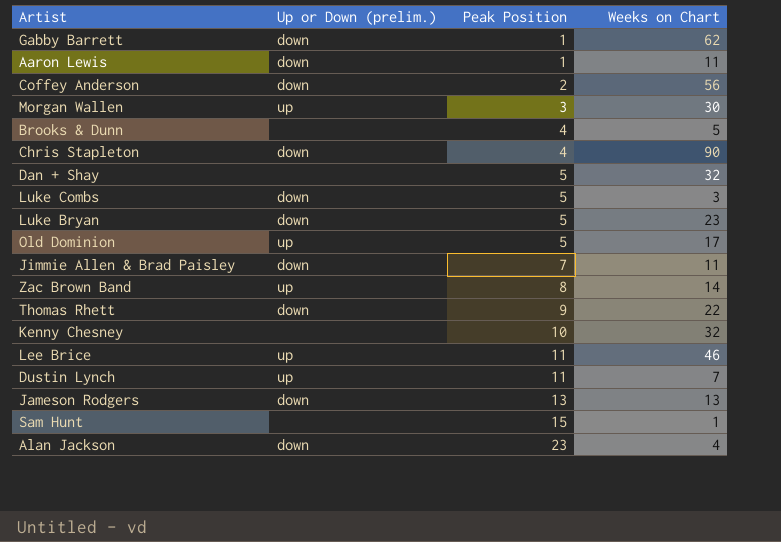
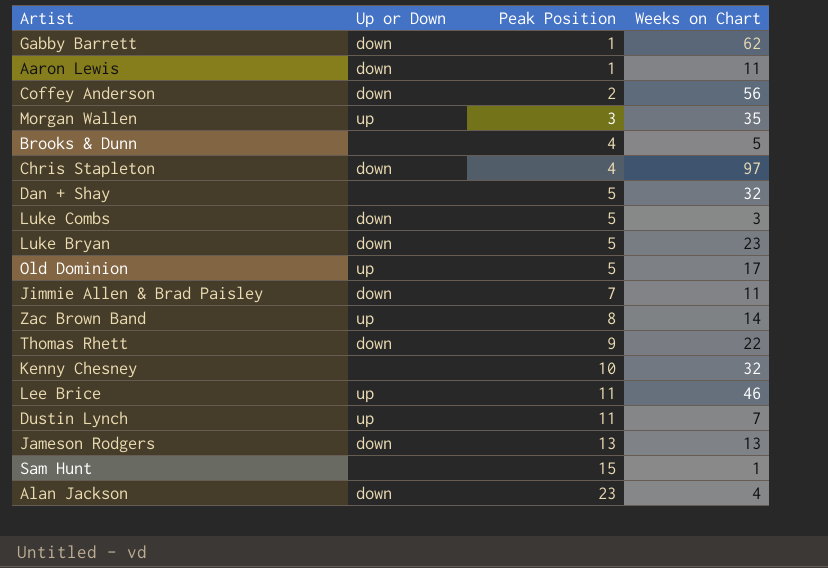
column name: Up or Down (prelim.) -> Up or Down
Morgan Wallen | Weeks on Chart: 30 -> 35
Chris Stapleton | Weeks on Chart: 90 -> 97

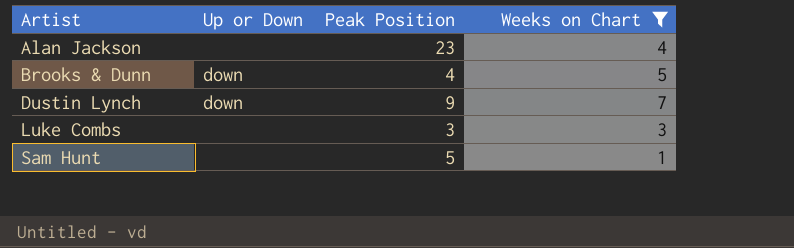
filter: none -> Weeks on Chart <= 7
row order: Peak Position ascending -> Artist ascending
Alan Jackson | Up or Down: down -> none
Brooks & Dunn | Up or Down: none -> down
Dustin Lynch | Up or Down: up -> down
Dustin Lynch | Peak Position: 11 -> 9
Luke Combs | Up or Down: down -> none
Luke Combs | Peak Position: 5 -> 3
Sam Hunt | Peak Position: 15 -> 5

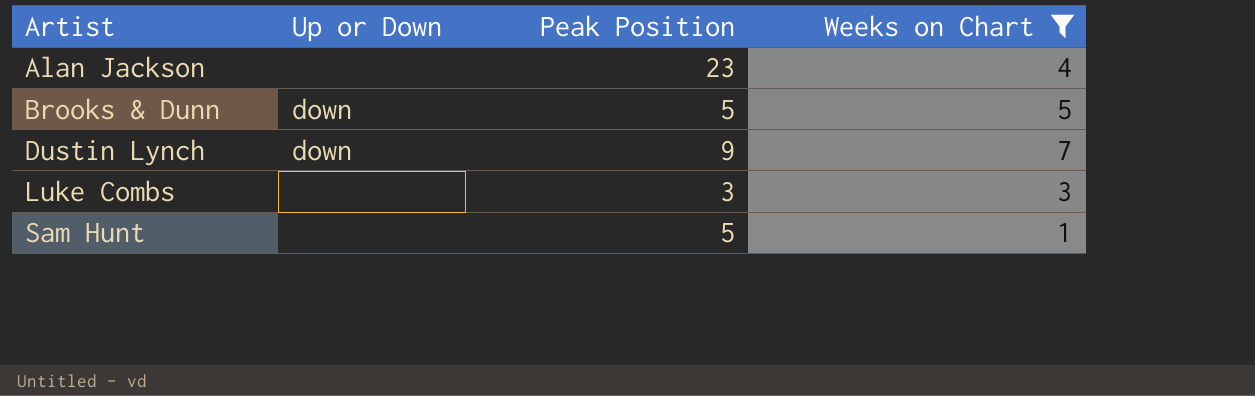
Brooks & Dunn | Peak Position: 4 -> 5

